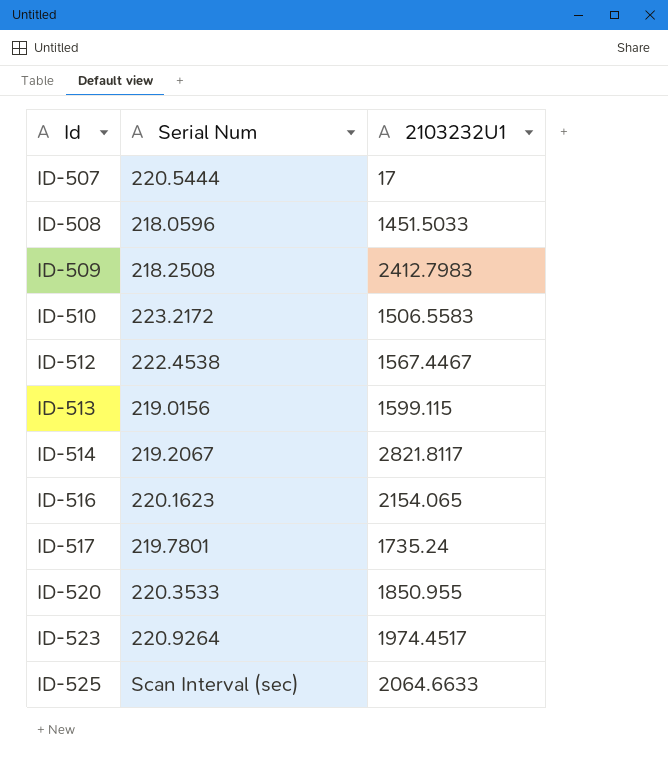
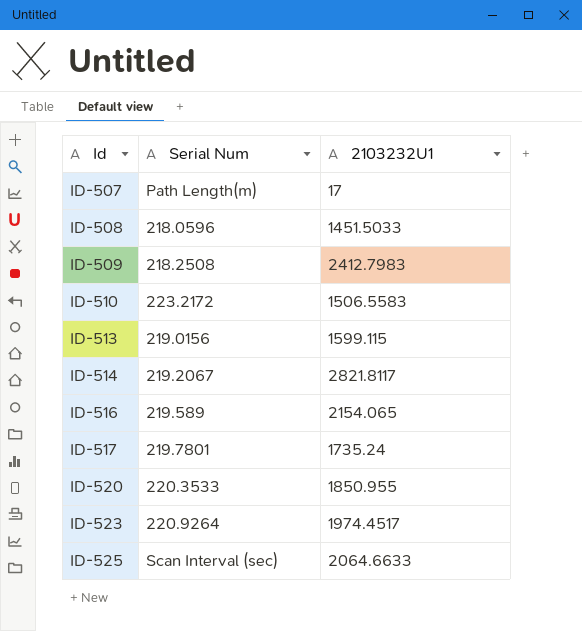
row ID-512: 222.4538 | 1567.4467 -> none
ID-507 | Serial Num: 220.5444 -> Path Length(m)
ID-516 | Serial Num: 220.1623 -> 219.589

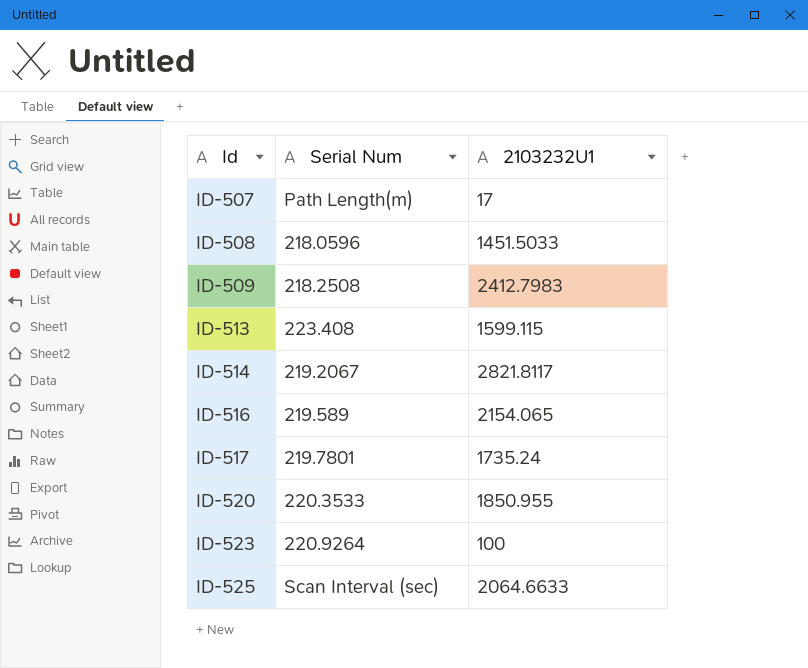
row ID-510: 223.2172 | 1506.5583 -> none
ID-513 | Serial Num: 219.0156 -> 223.408
ID-523 | 2103232U1: 1974.4517 -> 100

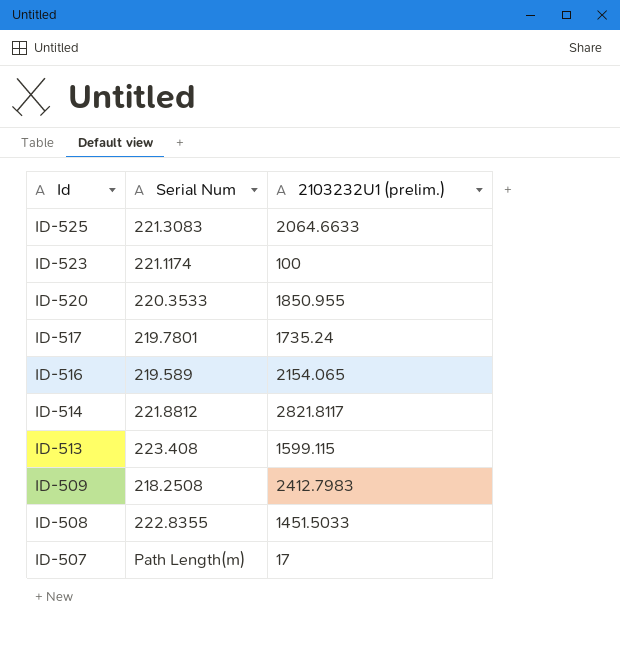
row order: Id ascending -> Id descending
column name: 2103232U1 -> 2103232U1 (prelim.)
ID-525 | Serial Num: Scan Interval (sec) -> 221.3083
ID-523 | Serial Num: 220.9264 -> 221.1174
ID-514 | Serial Num: 219.2067 -> 221.8812
ID-508 | Serial Num: 218.0596 -> 222.8355

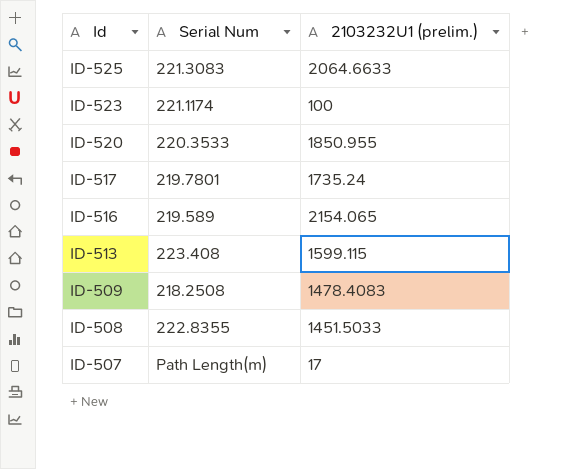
row ID-514: 221.8812 | 2821.8117 -> none
ID-509 | 2103232U1 (prelim.): 2412.7983 -> 1478.4083

